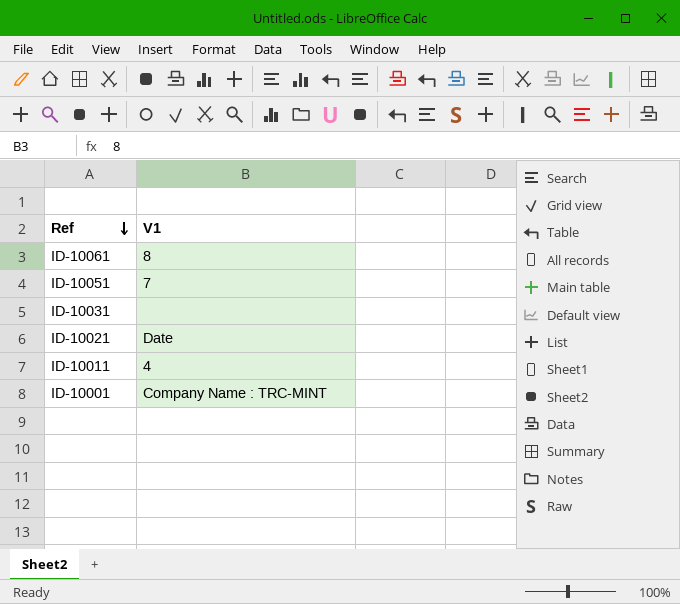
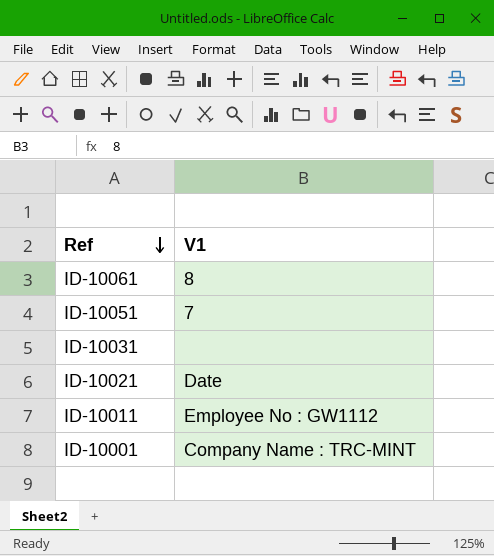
ID-10011 | V1: 4 -> Employee No : GW1112

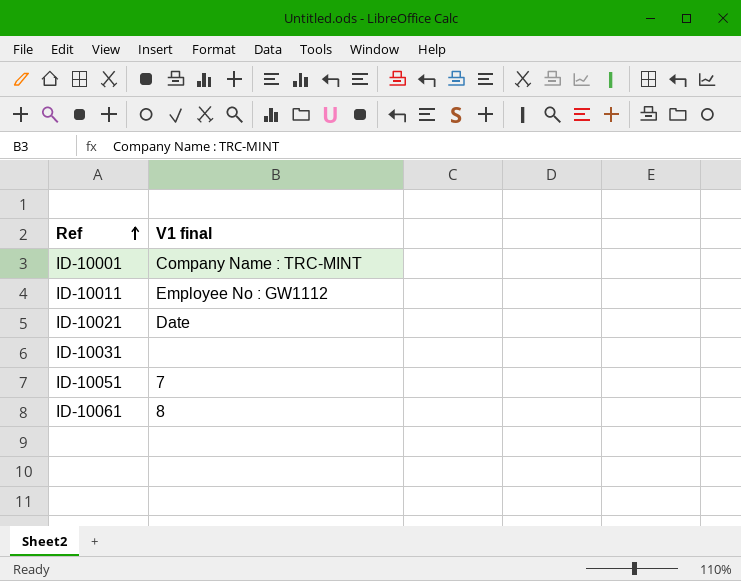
row order: Ref descending -> Ref ascending
column name: V1 -> V1 final

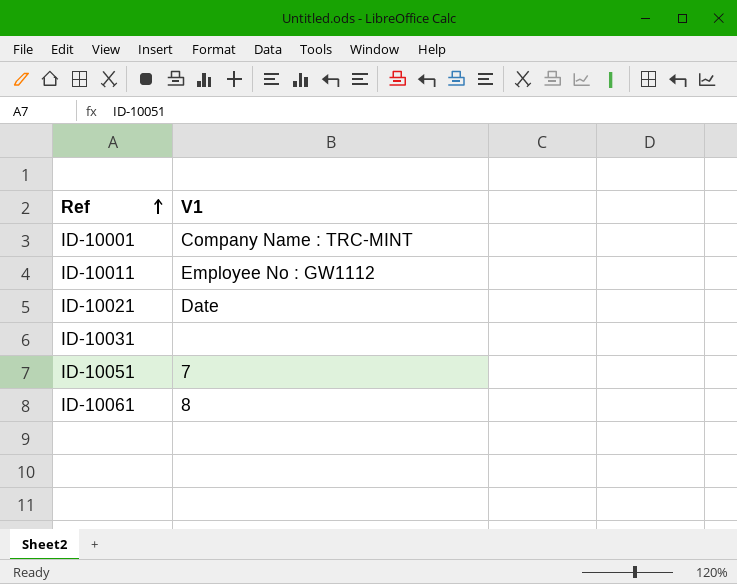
column name: V1 final -> V1

